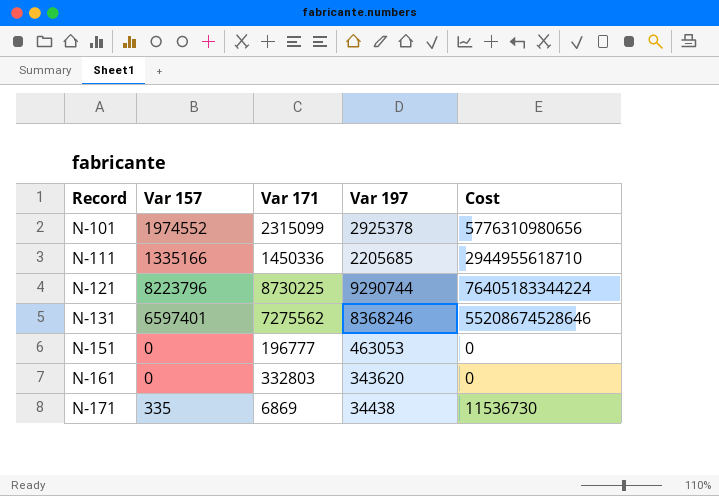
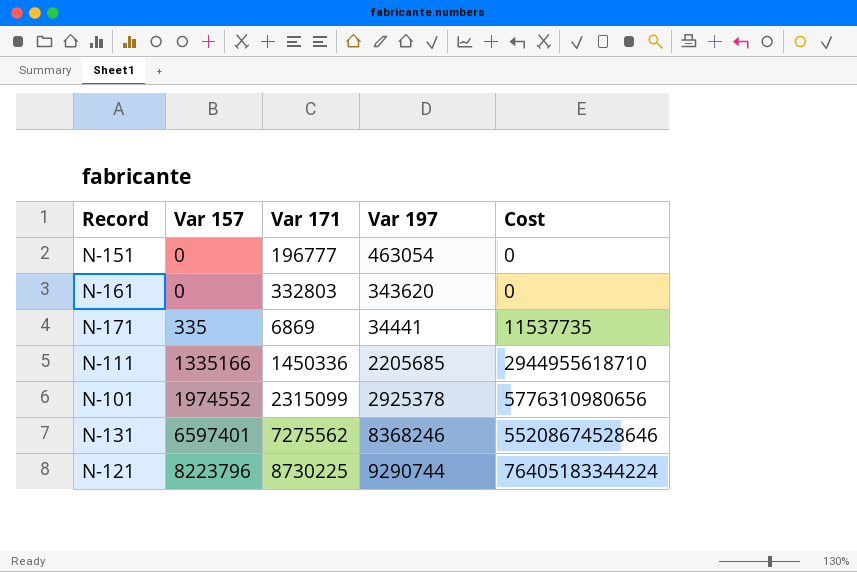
row order: Record ascending -> Var 157 ascending
N-151 | Var 197: 463053 -> 463054
N-171 | Var 197: 34438 -> 34441
N-171 | Cost: 11536730 -> 11537735

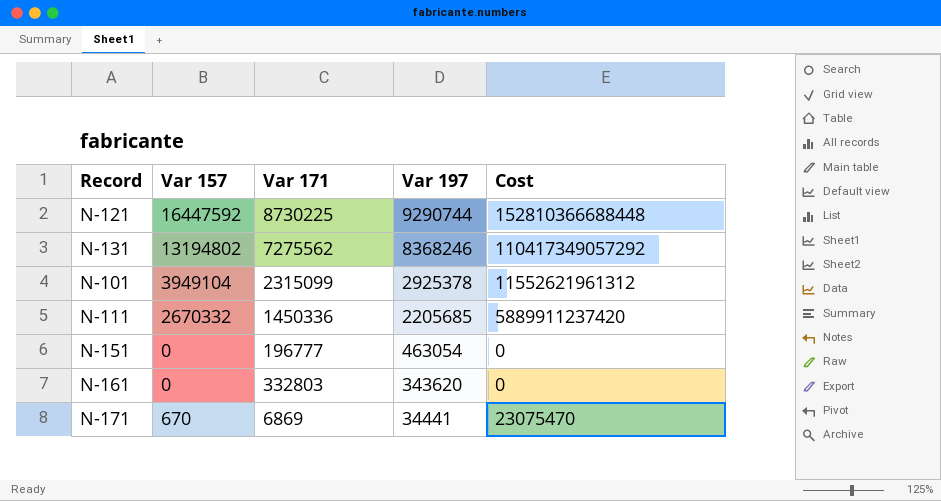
row order: Var 157 ascending -> Var 197 descending
N-121 | Var 157: 8223796 -> 16447592
N-121 | Cost: 76405183344224 -> 152810366688448
N-131 | Var 157: 6597401 -> 13194802
N-131 | Cost: 55208674528646 -> 110417349057292
N-101 | Var 157: 1974552 -> 3949104
N-101 | Cost: 5776310980656 -> 11552621961312
N-111 | Var 157: 1335166 -> 2670332
N-111 | Cost: 2944955618710 -> 5889911237420
N-171 | Var 157: 335 -> 670
N-171 | Cost: 11537735 -> 23075470

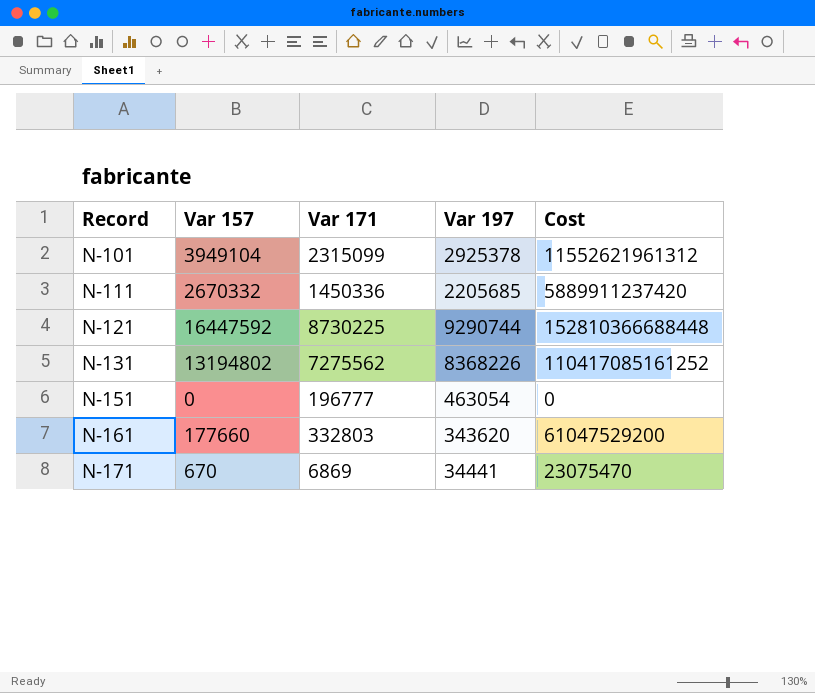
row order: Var 197 descending -> Record ascending
N-131 | Var 197: 8368246 -> 8368226
N-131 | Cost: 110417349057292 -> 110417085161252
N-161 | Var 157: 0 -> 177660
N-161 | Cost: 0 -> 61047529200

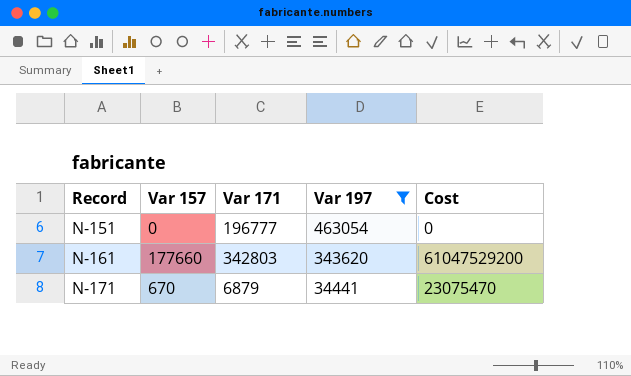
filter: none -> Var 197 <= 463054
N-161 | Var 171: 332803 -> 342803
N-171 | Var 171: 6869 -> 6879

